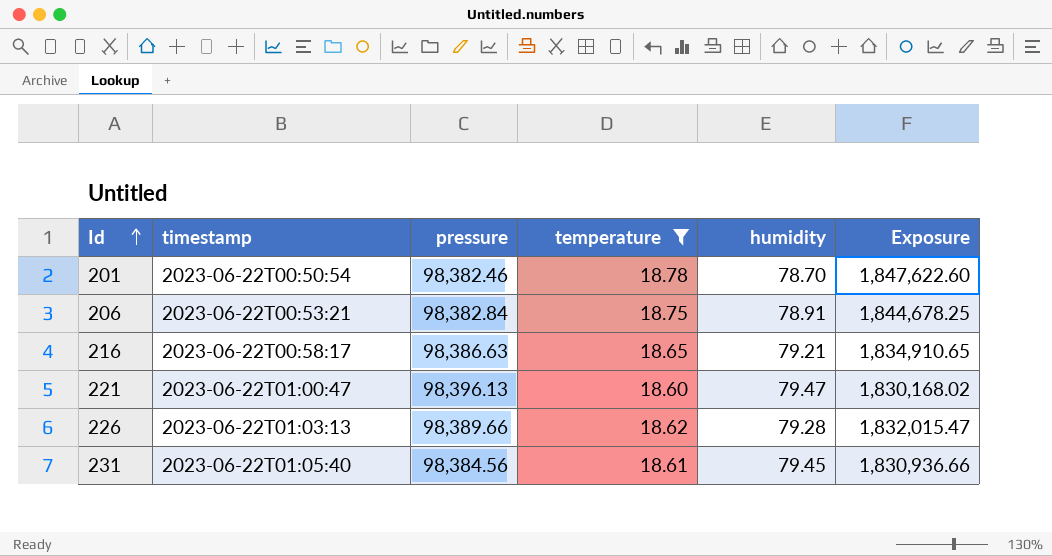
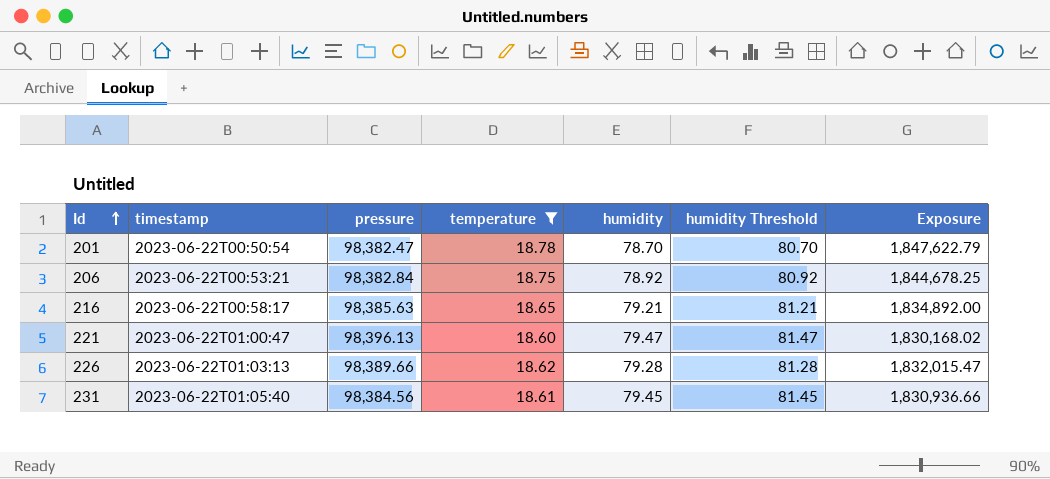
column humidity Threshold | formula: none -> [humidity] + 2
201 | pressure: 98,382.46 -> 98,382.47
201 | Exposure: 1,847,622.60 -> 1,847,622.79
206 | humidity: 78.91 -> 78.92
216 | pressure: 98,386.63 -> 98,385.63
216 | Exposure: 1,834,910.65 -> 1,834,892.00

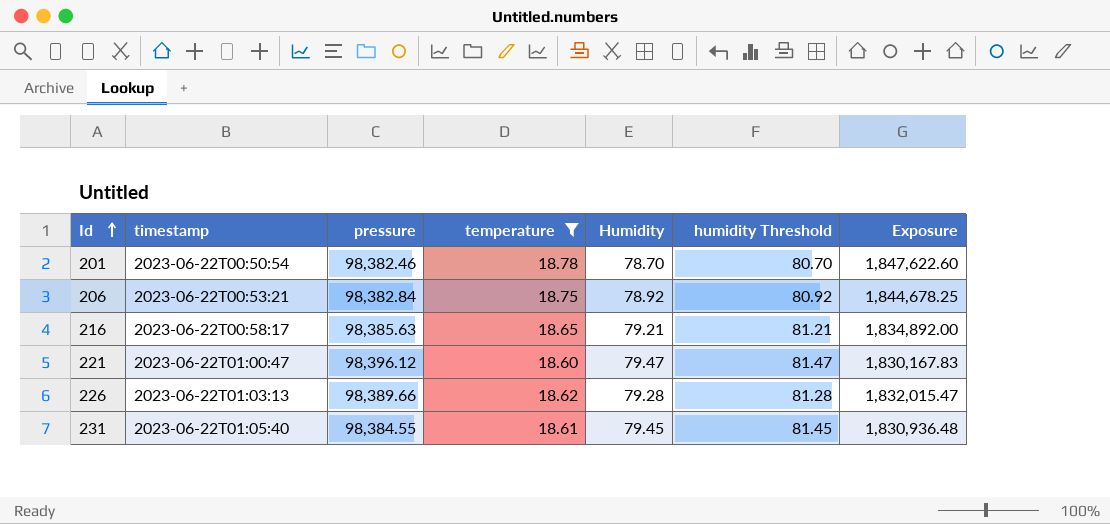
column name: humidity -> Humidity
201 | pressure: 98,382.47 -> 98,382.46
201 | Exposure: 1,847,622.79 -> 1,847,622.60
221 | pressure: 98,396.13 -> 98,396.12
221 | Exposure: 1,830,168.02 -> 1,830,167.83
231 | pressure: 98,384.56 -> 98,384.55
231 | Exposure: 1,830,936.66 -> 1,830,936.48

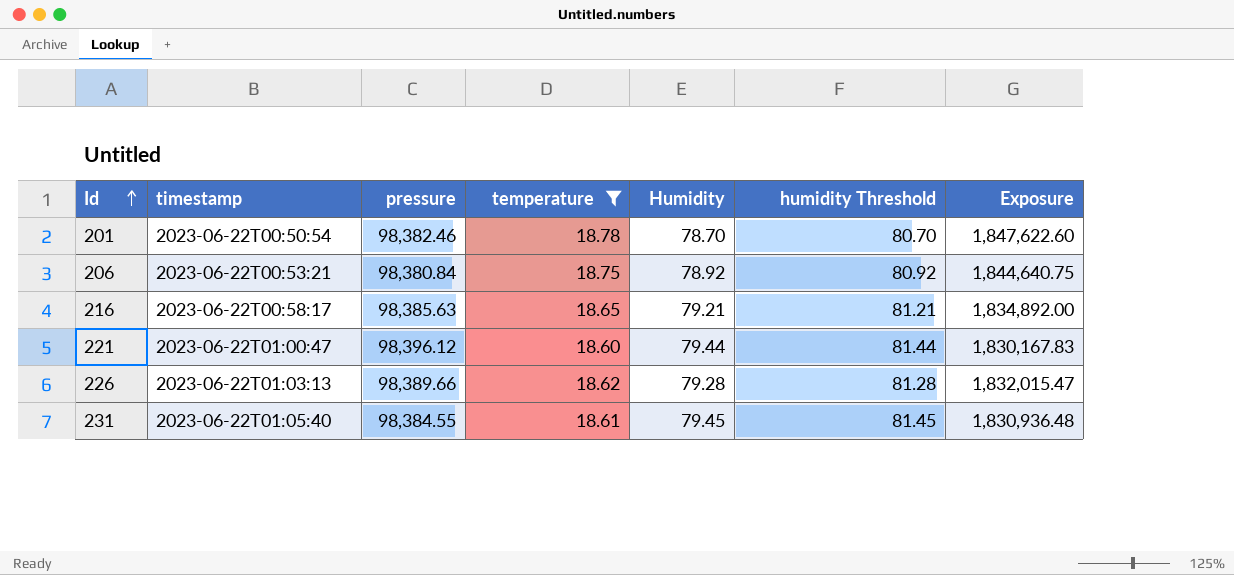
206 | pressure: 98,382.84 -> 98,380.84
206 | Exposure: 1,844,678.25 -> 1,844,640.75
221 | Humidity: 79.47 -> 79.44
221 | humidity Threshold: 81.47 -> 81.44

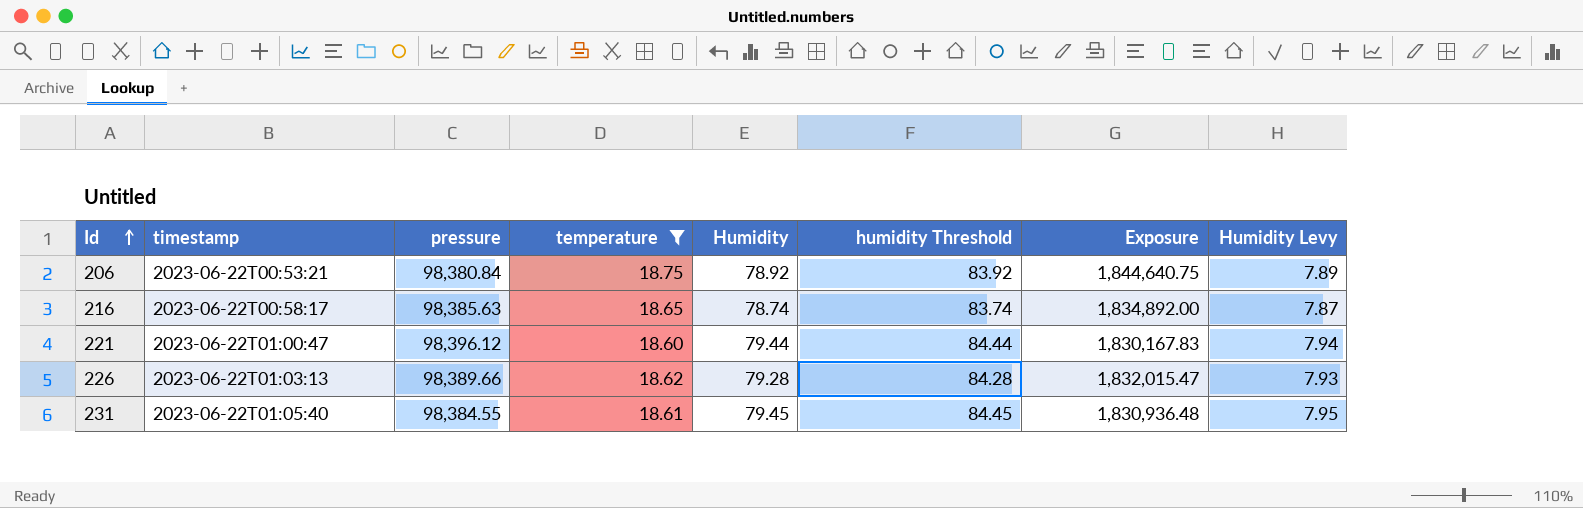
column humidity Threshold | formula: [Humidity] + 2 -> [Humidity] + 5
column Humidity Levy | formula: none -> [Humidity] * 0.1
row 201: 2023-06-22T00:50:54 | 98,382.46 | 18.78 | 78.70 | 80.70 | 1,847,622.60 -> none
216 | Humidity: 79.21 -> 78.74

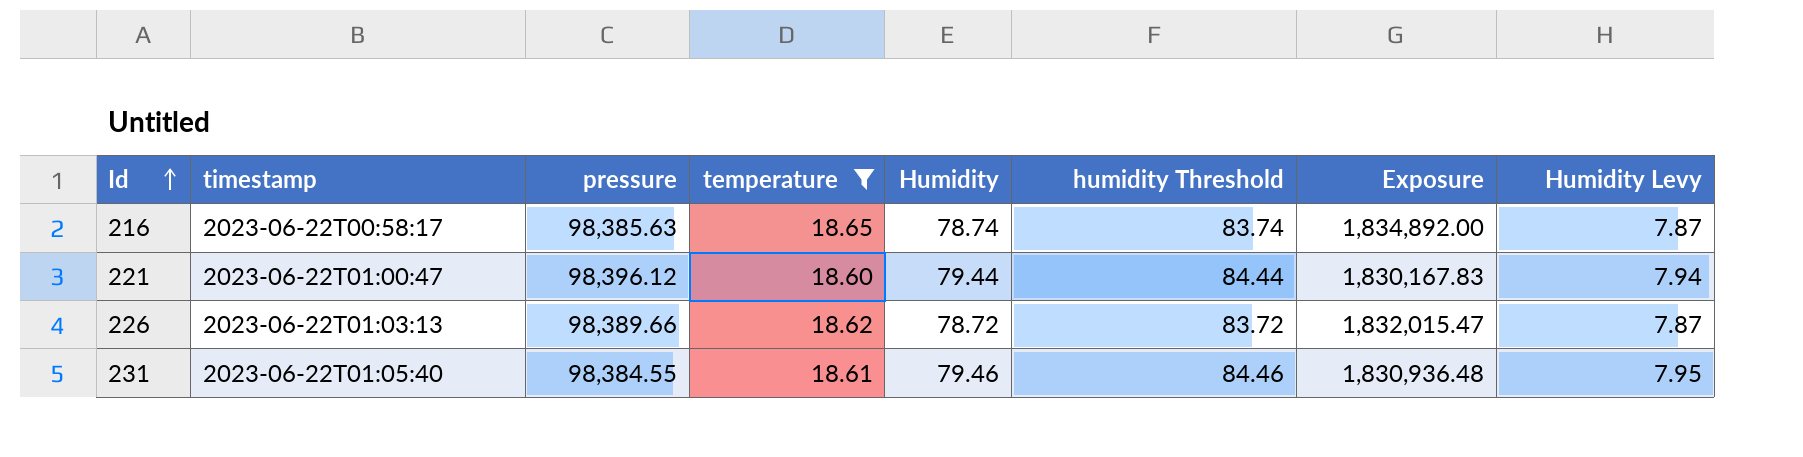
row 206: 2023-06-22T00:53:21 | 98,380.84 | 18.75 | 78.92 | 83.92 | 1,844,640.75 | 7.89 -> none
226 | Humidity: 79.28 -> 78.72
226 | humidity Threshold: 84.28 -> 83.72
226 | Humidity Levy: 7.93 -> 7.87
231 | Humidity: 79.45 -> 79.46
231 | humidity Threshold: 84.45 -> 84.46

